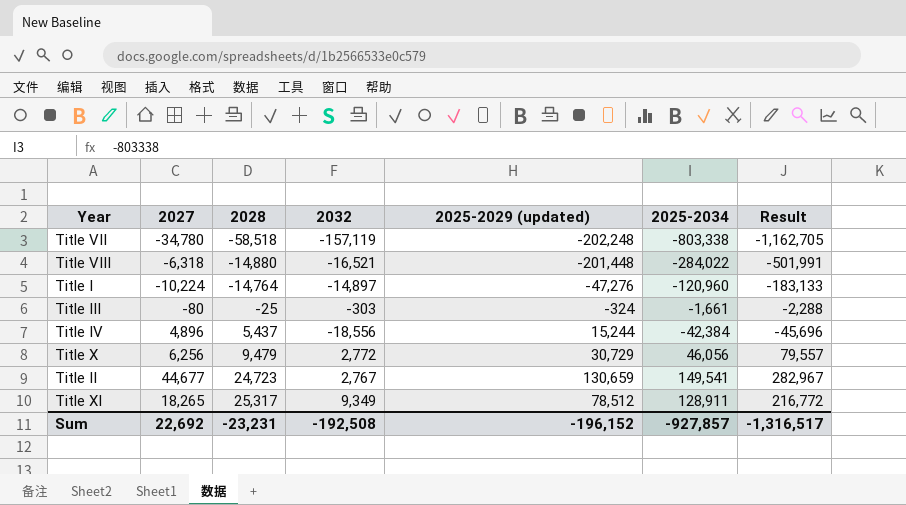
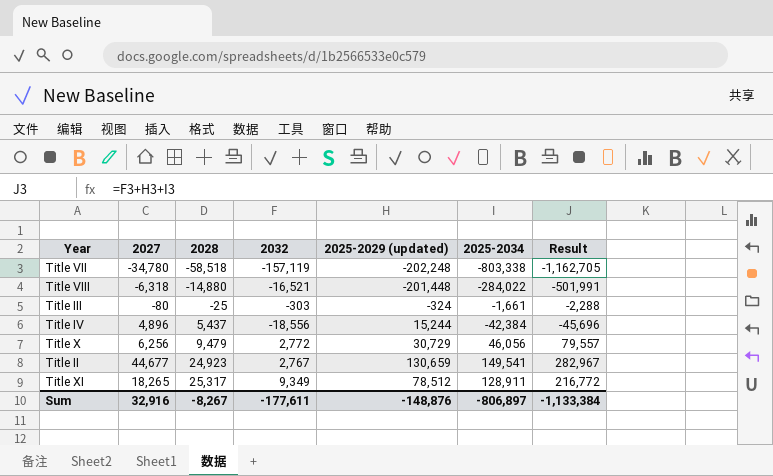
row Title I: -10,224 | -14,764 | -14,897 | -47,276 | -120,960 | -183,133 -> none
Title II | 2028: 24,723 -> 24,923
Sum | 2027: 22,692 -> 32,916
Sum | 2028: -23,231 -> -8,267
Sum | 2032: -192,508 -> -177,611
Sum | 2025-2029 (updated): -196,152 -> -148,876
Sum | 2025-2034: -927,857 -> -806,897
Sum | Result: -1,316,517 -> -1,133,384

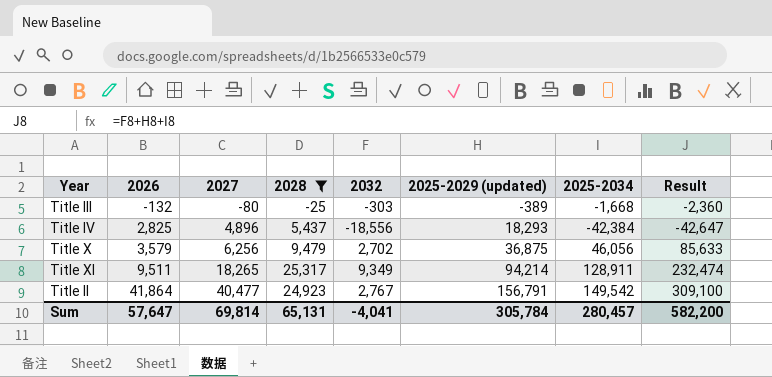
filter: none -> 2028 >= -25
row order: 2028 ascending -> 2026 ascending
column 2026 | position: none -> 2
Title III | 2025-2029 (updated): -324 -> -389
Title III | 2025-2034: -1,661 -> -1,668
Title III | Result: -2,288 -> -2,360
Title IV | 2025-2029 (updated): 15,244 -> 18,293
Title IV | Result: -45,696 -> -42,647
Title X | 2032: 2,772 -> 2,702
Title X | 2025-2029 (updated): 30,729 -> 36,875
Title X | Result: 79,557 -> 85,633
Title XI | 2025-2029 (updated): 78,512 -> 94,214
Title XI | Result: 216,772 -> 232,474
Title II | 2027: 44,677 -> 40,477
Title II | 2025-2029 (updated): 130,659 -> 156,791
Title II | 2025-2034: 149,541 -> 149,542
Title II | Result: 282,967 -> 309,100
Sum | 2027: 32,916 -> 69,814
Sum | 2028: -8,267 -> 65,131
Sum | 2032: -177,611 -> -4,041
Sum | 2025-2029 (updated): -148,876 -> 305,784
Sum | 2025-2034: -806,897 -> 280,457
Sum | Result: -1,133,384 -> 582,200

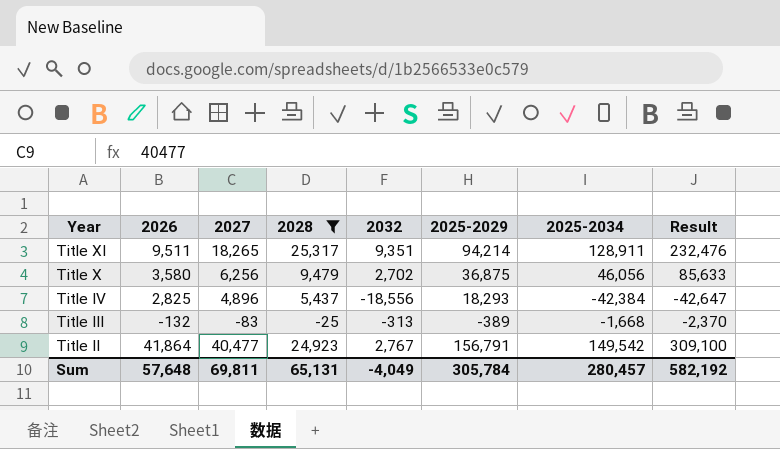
row order: 2026 ascending -> Year descending
column name: 2025-2029 (updated) -> 2025-2029
Title XI | 2032: 9,349 -> 9,351
Title XI | Result: 232,474 -> 232,476
Title X | 2026: 3,579 -> 3,580
Title III | 2027: -80 -> -83
Title III | 2032: -303 -> -313
Title III | Result: -2,360 -> -2,370
Sum | 2026: 57,647 -> 57,648
Sum | 2027: 69,814 -> 69,811
Sum | 2032: -4,041 -> -4,049
Sum | Result: 582,200 -> 582,192

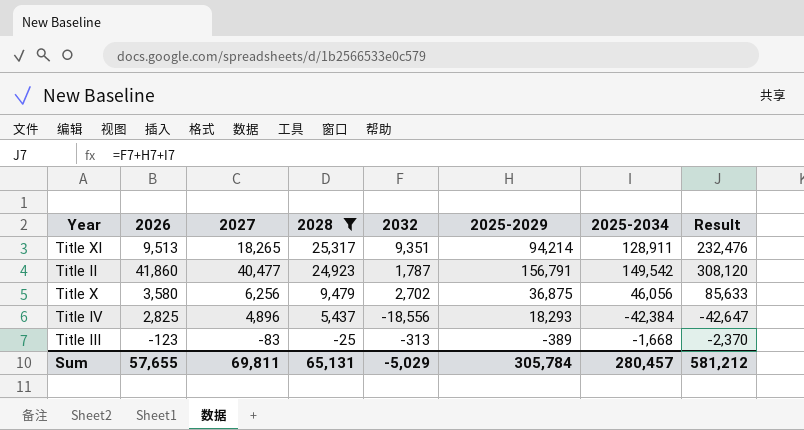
row order: Year descending -> 2028 descending
Title XI | 2026: 9,511 -> 9,513
Title II | 2026: 41,864 -> 41,860
Title II | 2032: 2,767 -> 1,787
Title II | Result: 309,100 -> 308,120
Title III | 2026: -132 -> -123
Sum | 2026: 57,648 -> 57,655
Sum | 2032: -4,049 -> -5,029
Sum | Result: 582,192 -> 581,212

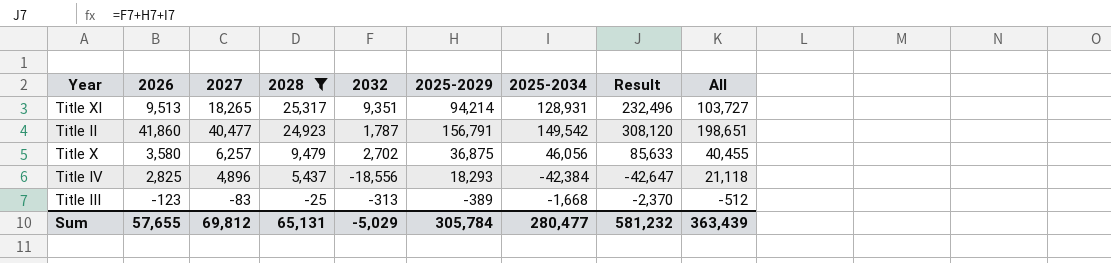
column All | formula: none -> [2026] + [2025-2029]
Title XI | 2025-2034: 128,911 -> 128,931
Title XI | Result: 232,476 -> 232,496
Title X | 2027: 6,256 -> 6,257
Sum | 2027: 69,811 -> 69,812
Sum | 2025-2034: 280,457 -> 280,477
Sum | Result: 581,212 -> 581,232

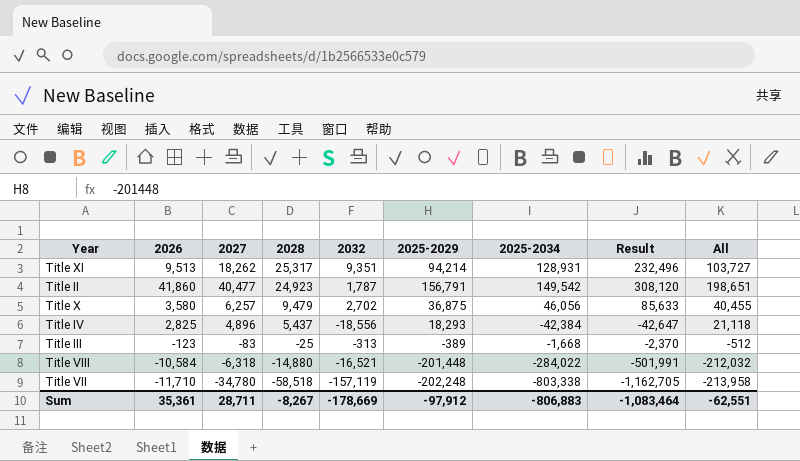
filter: 2028 >= -25 -> none
Title XI | 2027: 18,265 -> 18,262
Sum | 2026: 57,655 -> 35,361
Sum | 2027: 69,812 -> 28,711
Sum | 2028: 65,131 -> -8,267
Sum | 2032: -5,029 -> -178,669
Sum | 2025-2029: 305,784 -> -97,912
Sum | 2025-2034: 280,477 -> -806,883
Sum | Result: 581,232 -> -1,083,464
Sum | All: 363,439 -> -62,551

